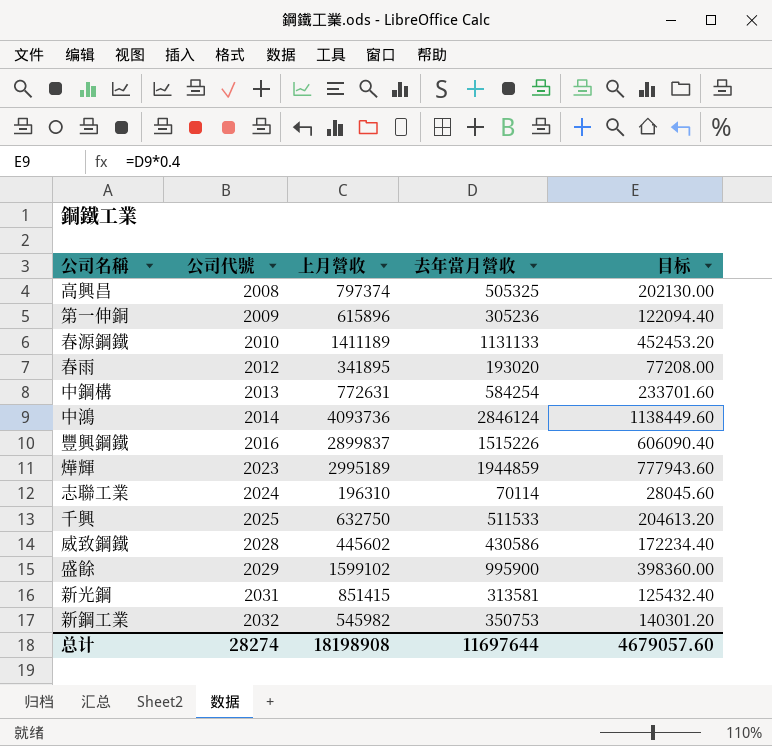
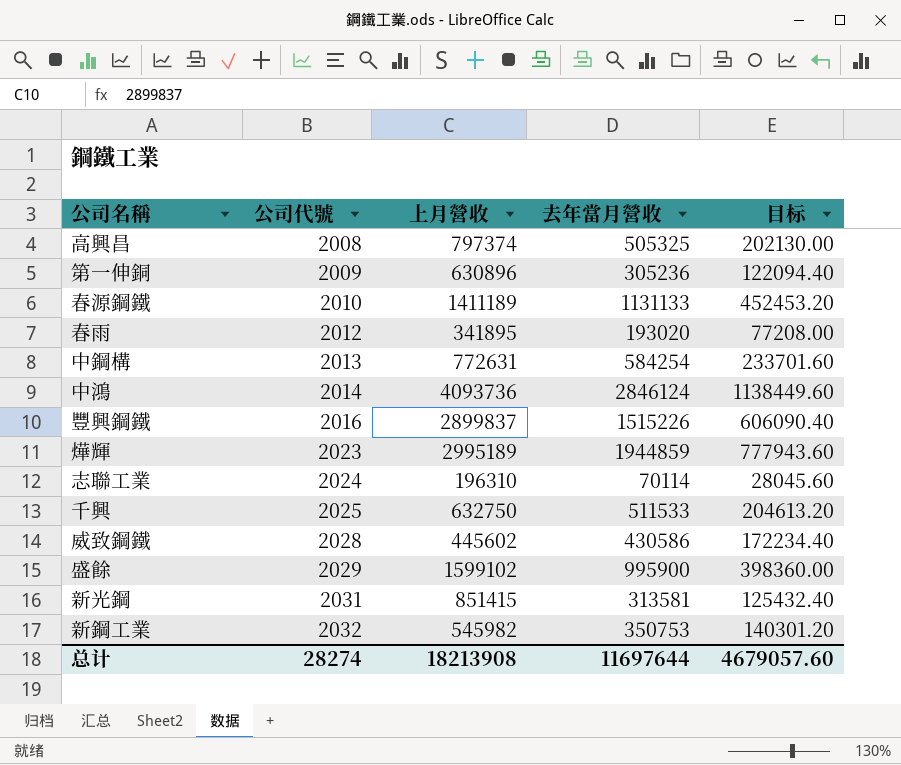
第一伸銅 | 上月營收: 615896 -> 630896
总计 | 上月營收: 18198908 -> 18213908

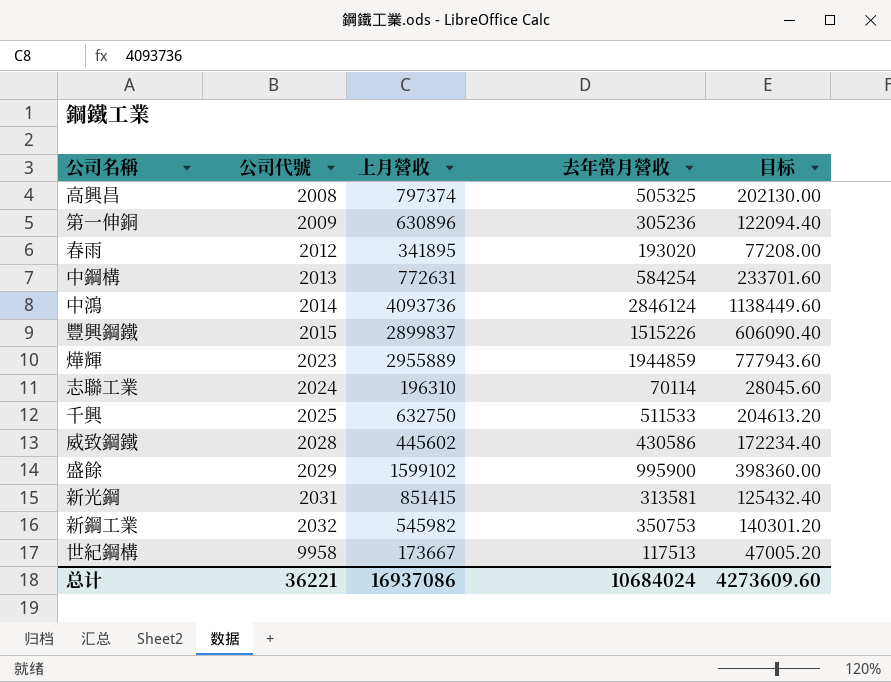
row 春源鋼鐵: 2010 | 1411189 | 1131133 | 452453.20 -> none
豐興鋼鐵 | 公司代號: 2016 -> 2015
燁輝 | 上月營收: 2995189 -> 2955889
row 世紀鋼構: none -> 9958 | 173667 | 117513 | 47005.20
总计 | 公司代號: 28274 -> 36221
总计 | 上月營收: 18213908 -> 16937086
总计 | 去年當月營收: 11697644 -> 10684024
总计 | 目标: 4679057.60 -> 4273609.60

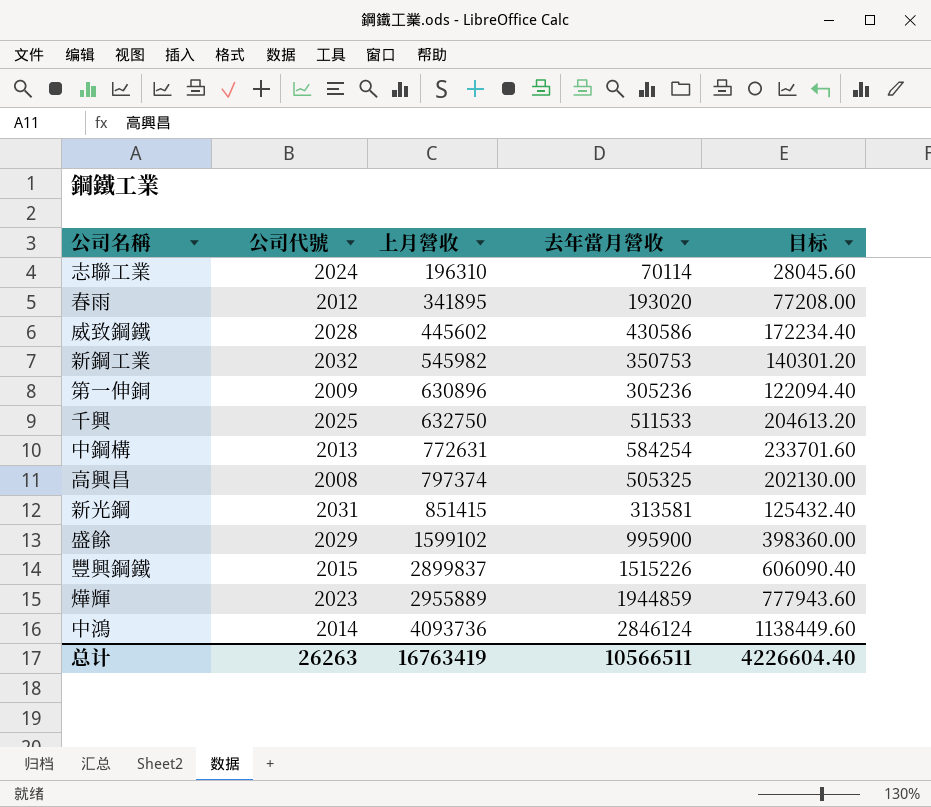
row order: 公司代號 ascending -> 上月營收 ascending
row 世紀鋼構: 9958 | 173667 | 117513 | 47005.20 -> none
总计 | 公司代號: 36221 -> 26263
总计 | 上月營收: 16937086 -> 16763419
总计 | 去年當月營收: 10684024 -> 10566511
总计 | 目标: 4273609.60 -> 4226604.40

